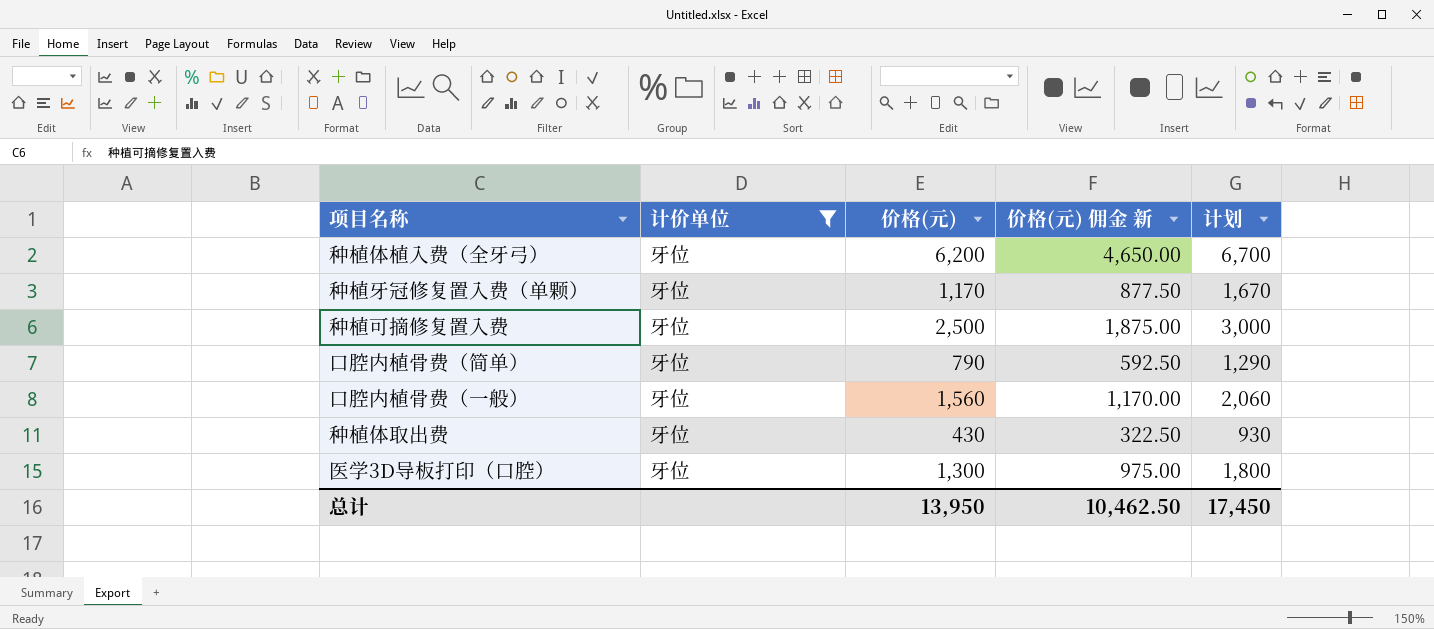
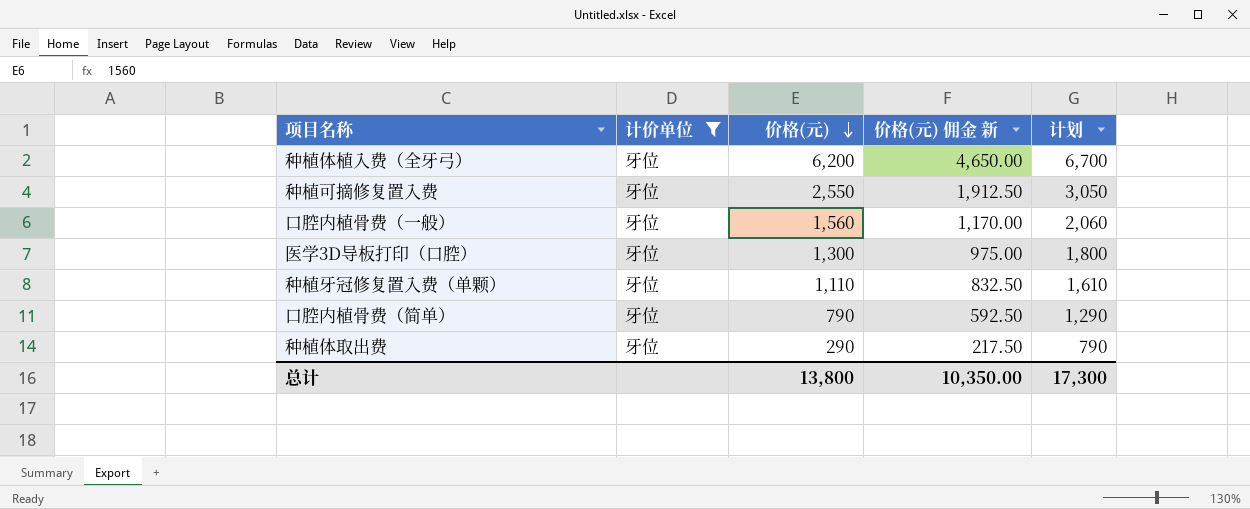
row order: none -> 价格(元) descending
种植可摘修复置入费 | 价格(元): 2,500 -> 2,550
种植可摘修复置入费 | 价格(元) 佣金 新: 1,875.00 -> 1,912.50
种植可摘修复置入费 | 计划: 3,000 -> 3,050
种植牙冠修复置入费（单颗） | 价格(元): 1,170 -> 1,110
种植牙冠修复置入费（单颗） | 价格(元) 佣金 新: 877.50 -> 832.50
种植牙冠修复置入费（单颗） | 计划: 1,670 -> 1,610
种植体取出费 | 价格(元): 430 -> 290
种植体取出费 | 价格(元) 佣金 新: 322.50 -> 217.50
种植体取出费 | 计划: 930 -> 790
总计 | 价格(元): 13,950 -> 13,800
总计 | 价格(元) 佣金 新: 10,462.50 -> 10,350.00
总计 | 计划: 17,450 -> 17,300

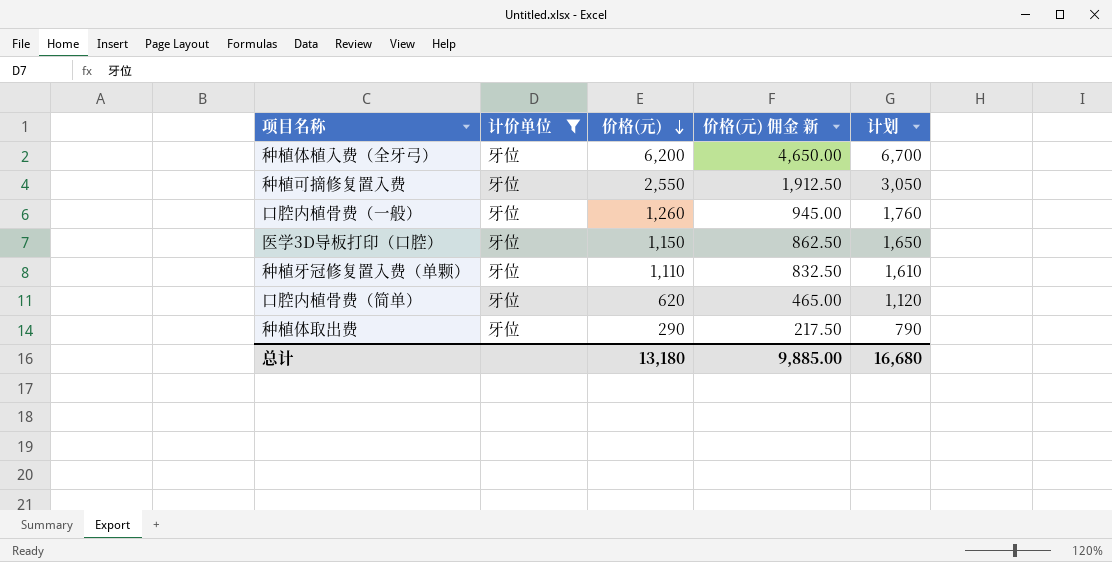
口腔内植骨费（一般） | 价格(元): 1,560 -> 1,260
口腔内植骨费（一般） | 价格(元) 佣金 新: 1,170.00 -> 945.00
口腔内植骨费（一般） | 计划: 2,060 -> 1,760
医学3D导板打印（口腔） | 价格(元): 1,300 -> 1,150
医学3D导板打印（口腔） | 价格(元) 佣金 新: 975.00 -> 862.50
医学3D导板打印（口腔） | 计划: 1,800 -> 1,650
口腔内植骨费（简单） | 价格(元): 790 -> 620
口腔内植骨费（简单） | 价格(元) 佣金 新: 592.50 -> 465.00
口腔内植骨费（简单） | 计划: 1,290 -> 1,120
总计 | 价格(元): 13,800 -> 13,180
总计 | 价格(元) 佣金 新: 10,350.00 -> 9,885.00
总计 | 计划: 17,300 -> 16,680

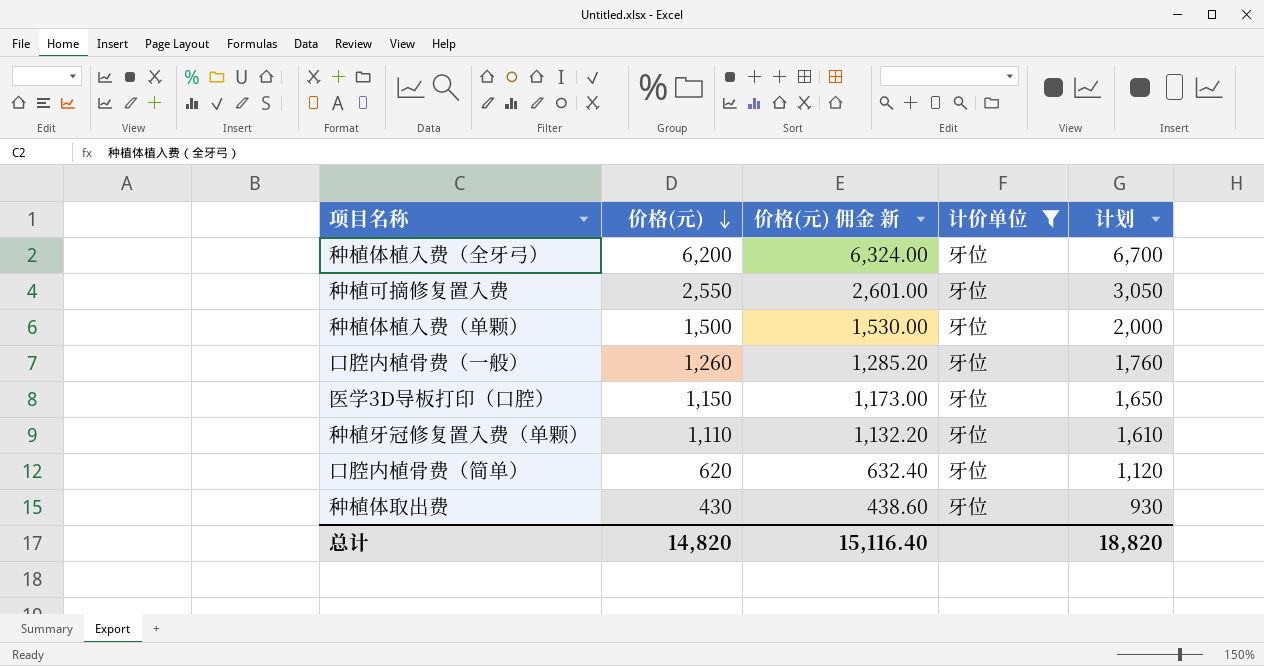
column 价格(元) 佣金 新 | formula: [价格(元)] * 0.75 -> [价格(元)] * 1.02
column 计价单位 | position: 2 -> 4
row 种植体植入费（单颗）: none -> 1,500 | 1,530.00 | 牙位 | 2,000
种植体取出费 | 价格(元): 290 -> 430
种植体取出费 | 计划: 790 -> 930
总计 | 价格(元): 13,180 -> 14,820
总计 | 价格(元) 佣金 新: 9,885.00 -> 15,116.40
总计 | 计划: 16,680 -> 18,820

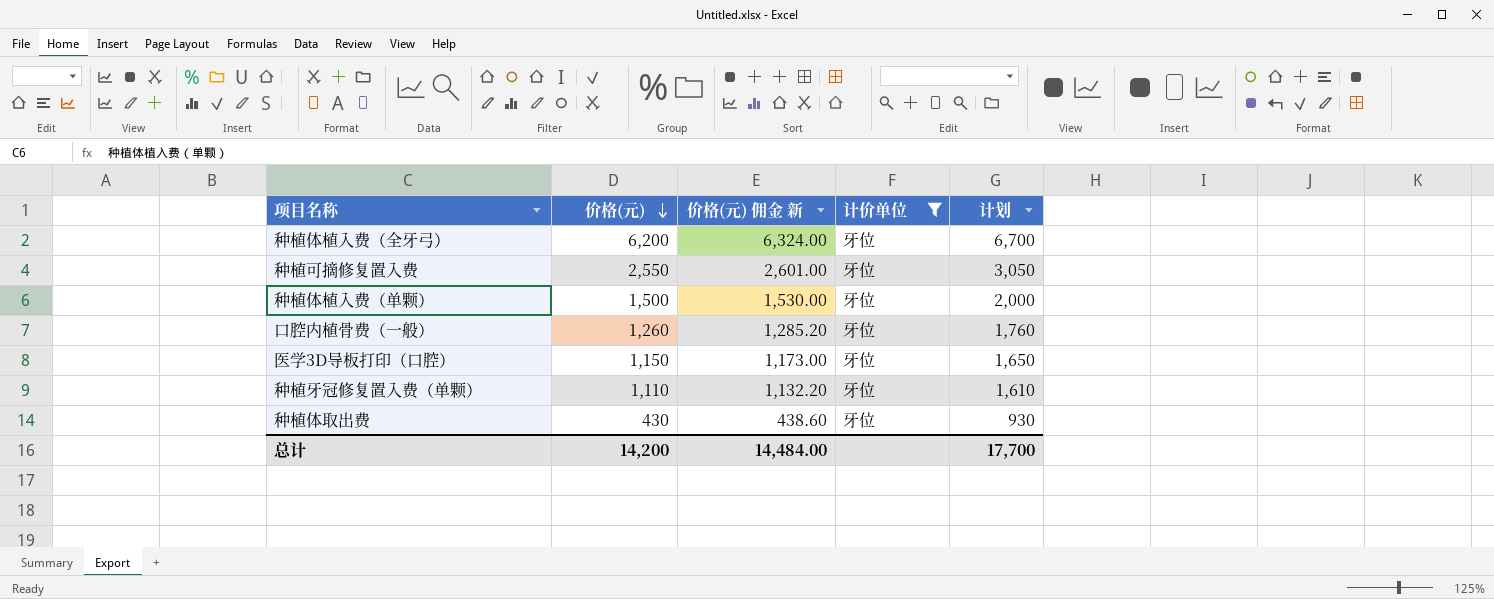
row 口腔内植骨费（简单）: 620 | 632.40 | 牙位 | 1,120 -> none
总计 | 价格(元): 14,820 -> 14,200
总计 | 价格(元) 佣金 新: 15,116.40 -> 14,484.00
总计 | 计划: 18,820 -> 17,700

